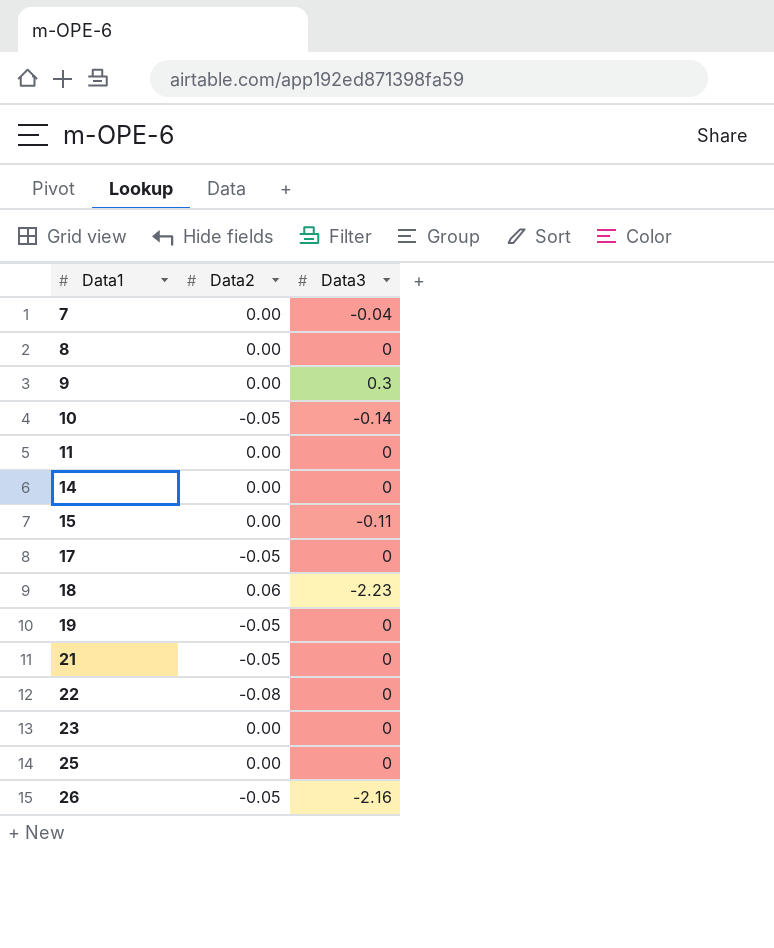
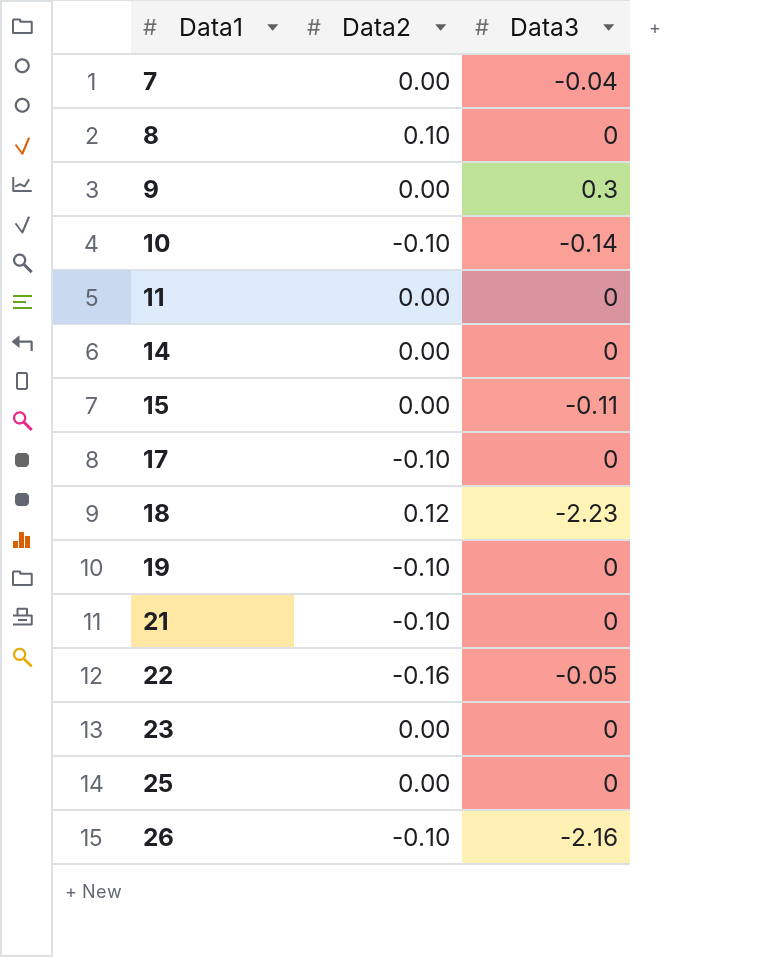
8 | Data2: 0.00 -> 0.10
10 | Data2: -0.05 -> -0.10
17 | Data2: -0.05 -> -0.10
18 | Data2: 0.06 -> 0.12
19 | Data2: -0.05 -> -0.10
21 | Data2: -0.05 -> -0.10
22 | Data2: -0.08 -> -0.16
22 | Data3: 0 -> -0.05
26 | Data2: -0.05 -> -0.10

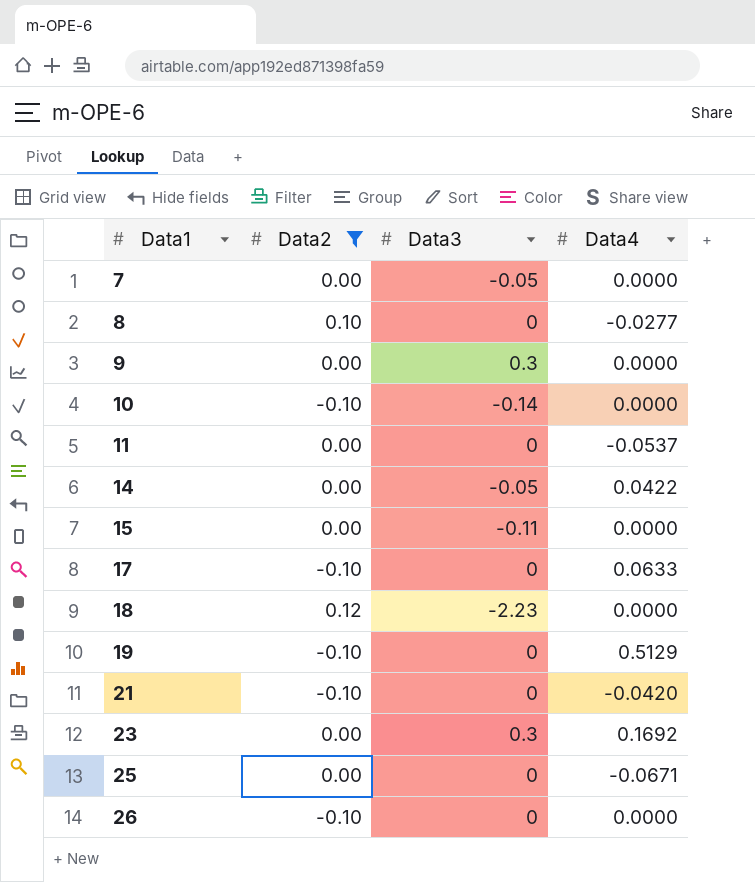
filter: none -> Data2 != -0.16
column Data4 | position: none -> 4
7 | Data3: -0.04 -> -0.05
14 | Data3: 0 -> -0.05
23 | Data3: 0 -> 0.3
26 | Data3: -2.16 -> 0

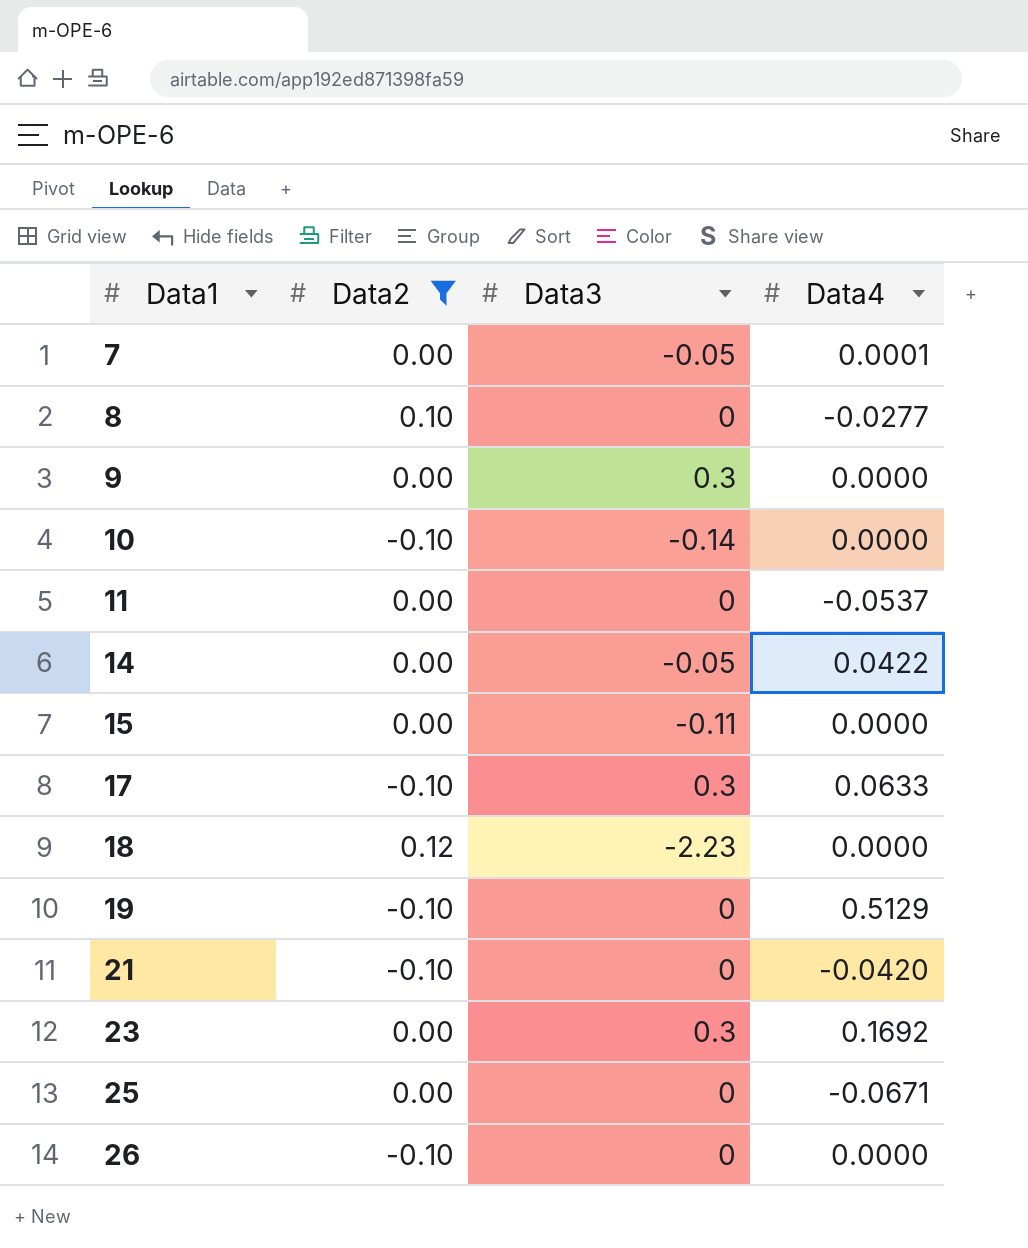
7 | Data4: 0.0000 -> 0.0001
17 | Data3: 0 -> 0.3

